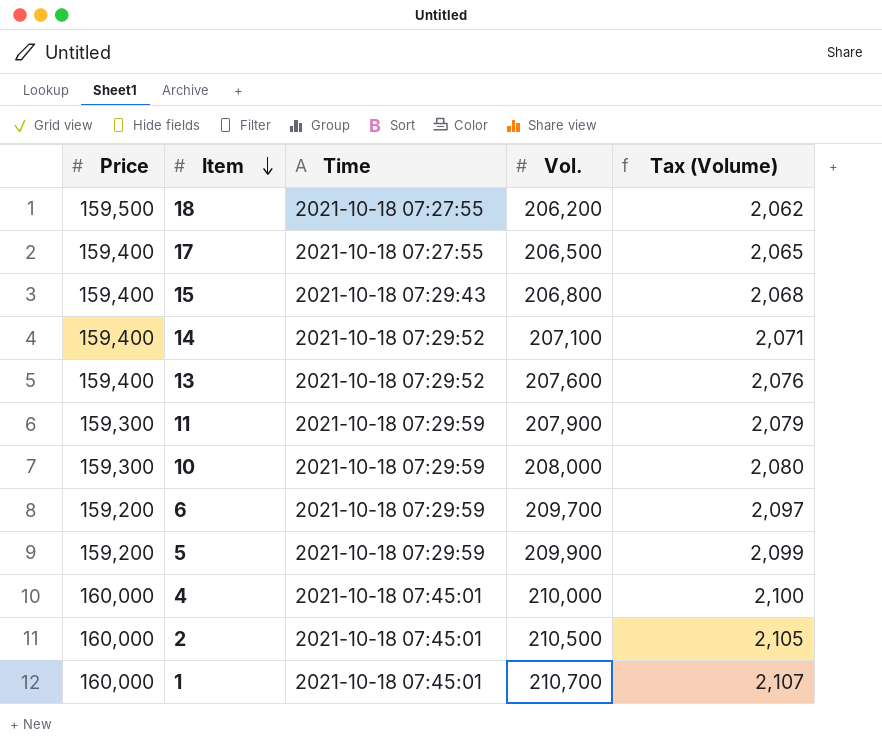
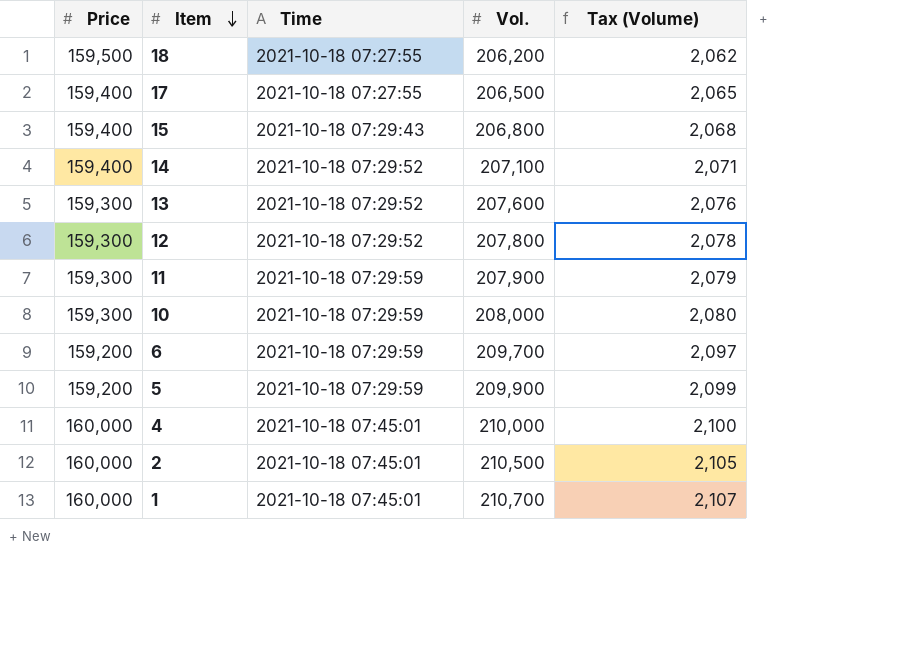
13 | Price: 159,400 -> 159,300
row 12: none -> 159,300 | 2021-10-18 07:29:52 | 207,800 | 2,078

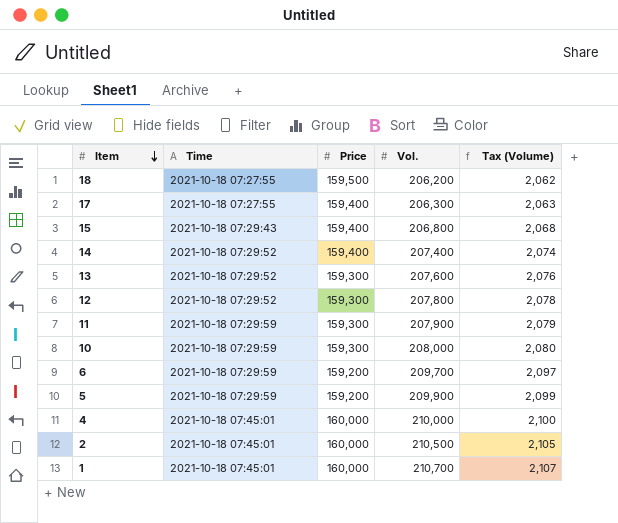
column Price | position: 1 -> 3
17 | Vol.: 206,500 -> 206,300
17 | Tax (Volume): 2,065 -> 2,063
14 | Vol.: 207,100 -> 207,400
14 | Tax (Volume): 2,071 -> 2,074

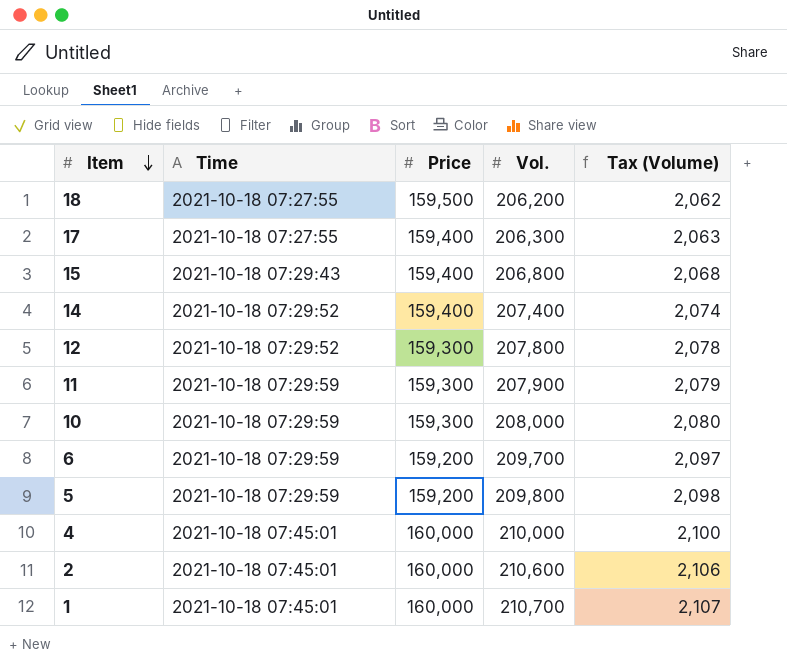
row 13: 2021-10-18 07:29:52 | 159,300 | 207,600 | 2,076 -> none
5 | Vol.: 209,900 -> 209,800
5 | Tax (Volume): 2,099 -> 2,098
2 | Vol.: 210,500 -> 210,600
2 | Tax (Volume): 2,105 -> 2,106

